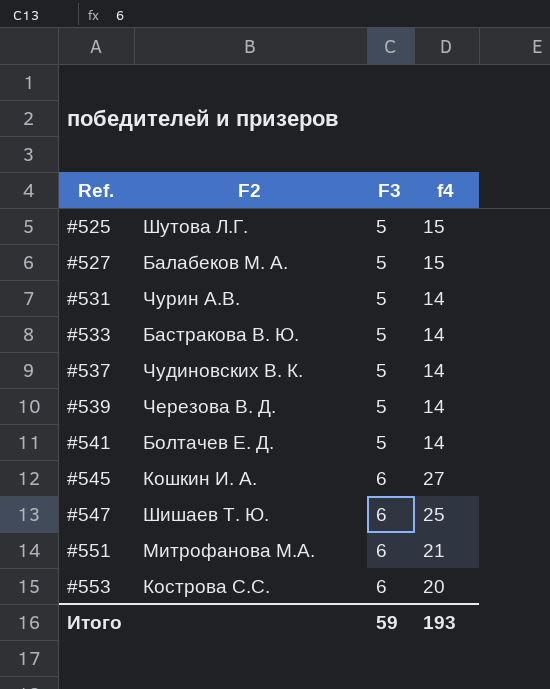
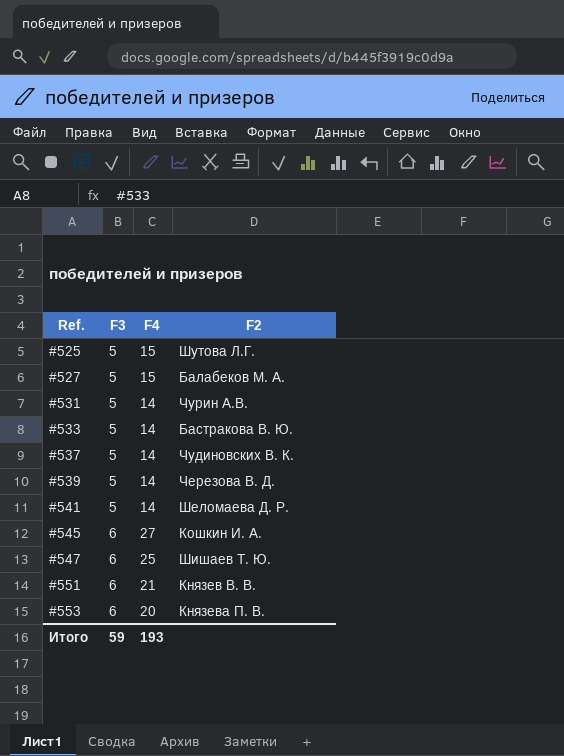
column name: f4 -> F4
column F2 | position: 2 -> 4
#541 | F2: Болтачев Е. Д. -> Шеломаева Д. Р.
#551 | F2: Митрофанова М.А. -> Князев В. В.
#553 | F2: Кострова С.С. -> Князева П. В.

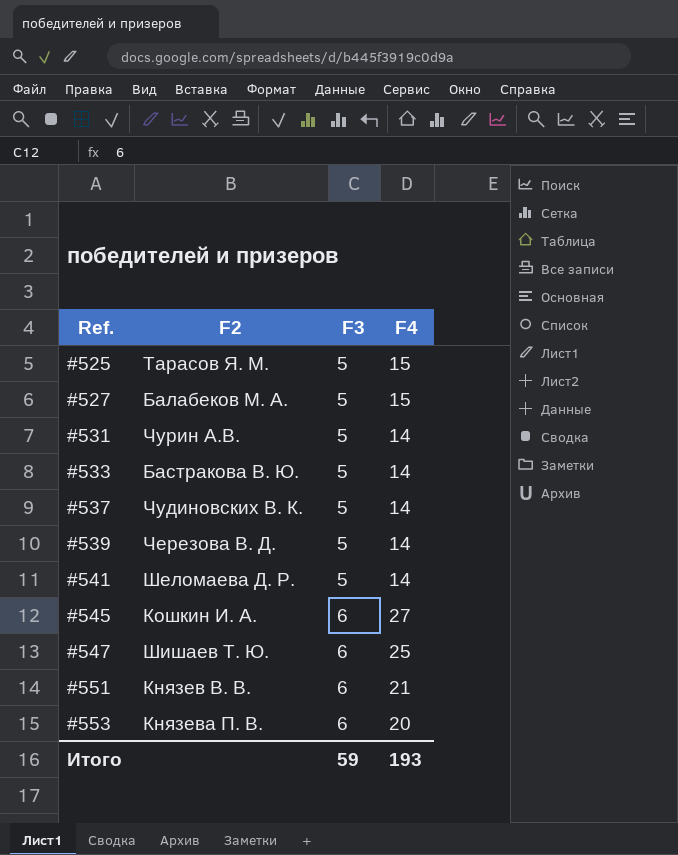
column F2 | position: 4 -> 2
#525 | F2: Шутова Л.Г. -> Тарасов Я. М.

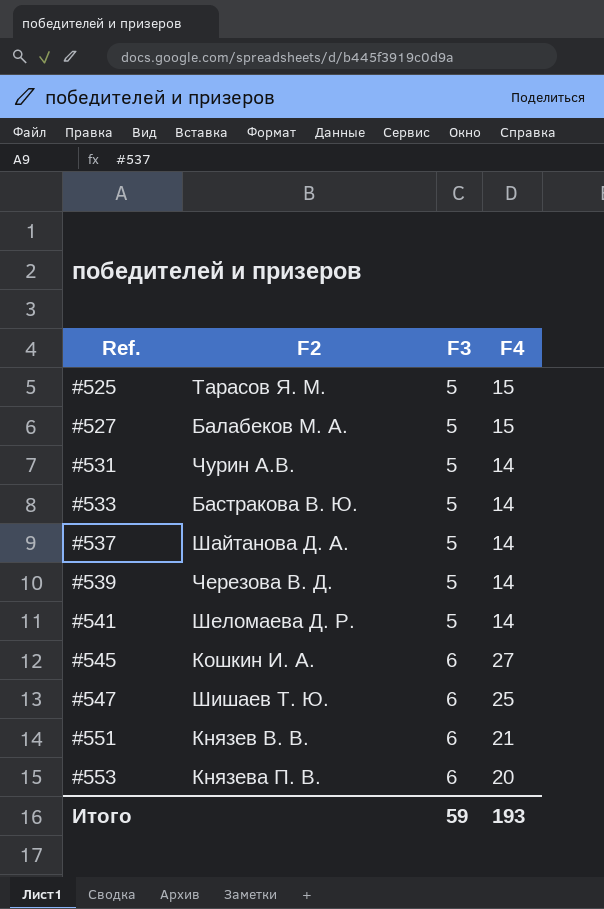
#537 | F2: Чудиновских В. К. -> Шайтанова Д. А.

